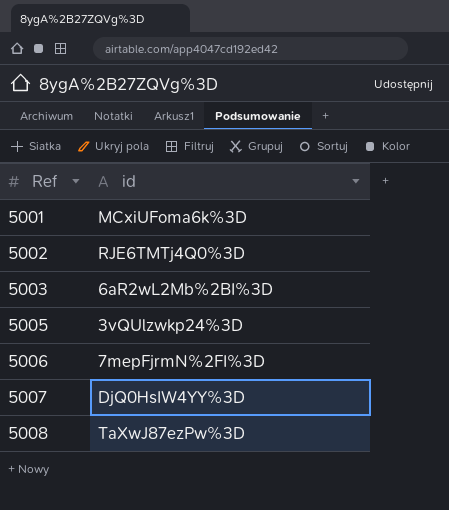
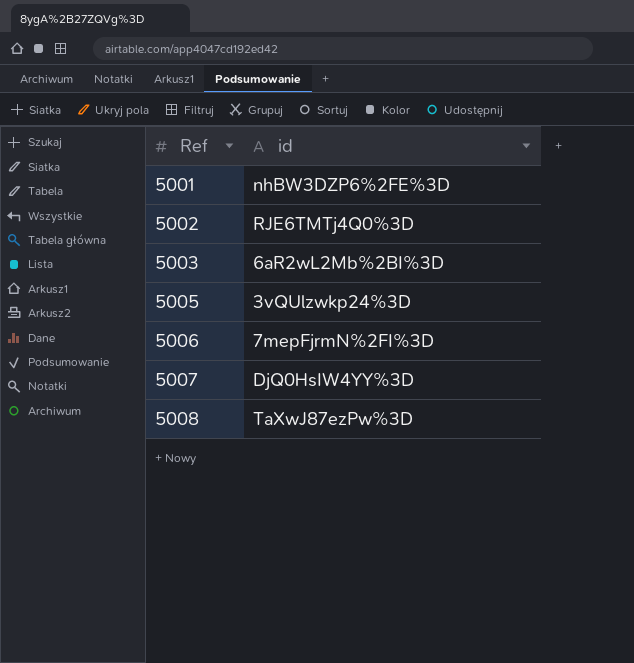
5001 | id: MCxiUFoma6k%3D -> nhBW3DZP6%2FE%3D

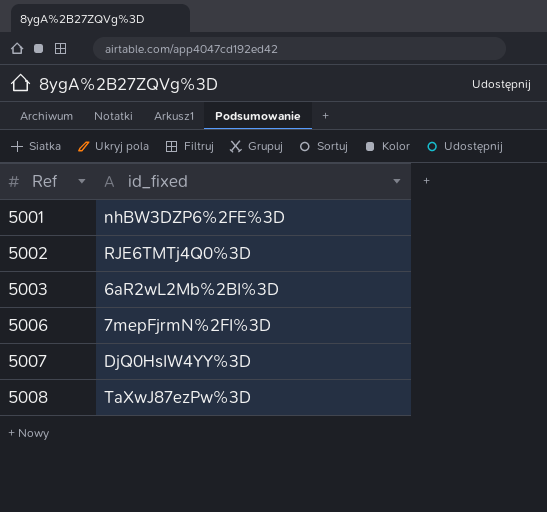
column name: id -> id_fixed
row 5005: 3vQUlzwkp24%3D -> none

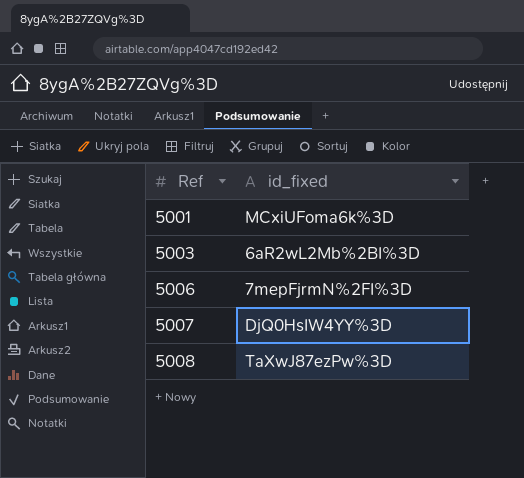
row 5002: RJE6TMTj4Q0%3D -> none
5001 | id_fixed: nhBW3DZP6%2FE%3D -> MCxiUFoma6k%3D

